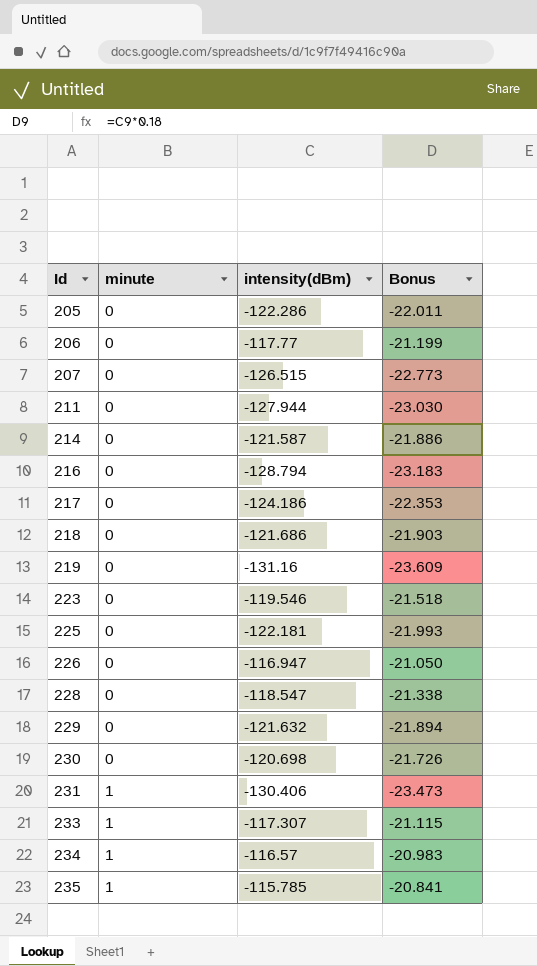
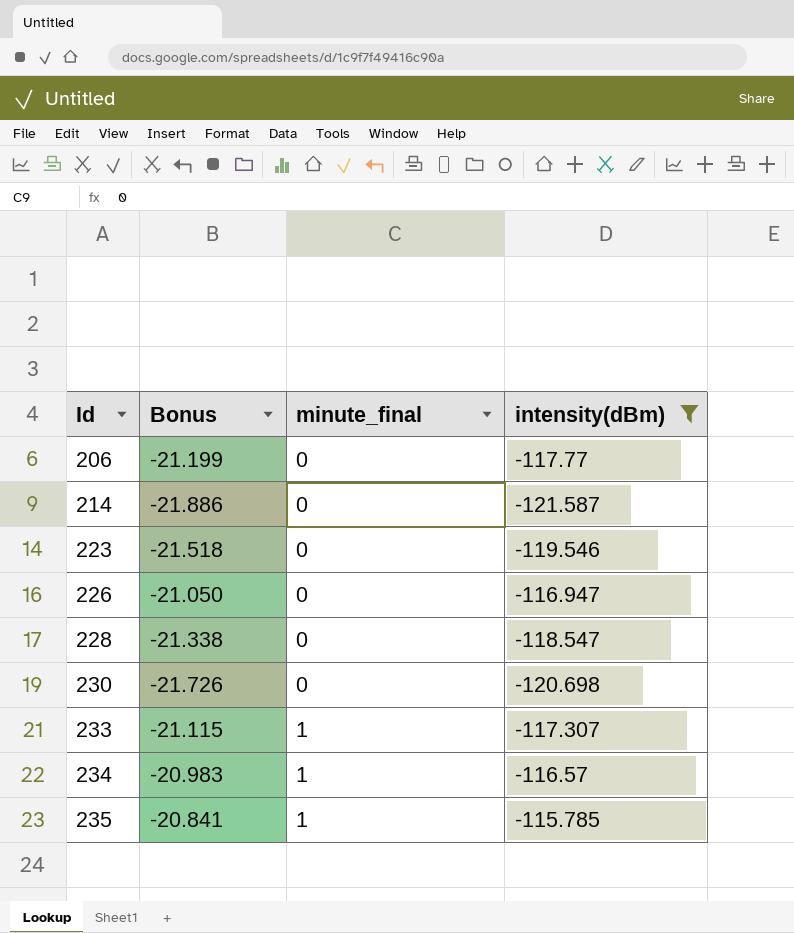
filter: none -> intensity(dBm) >= -121.587
column Bonus | position: 4 -> 2
column name: minute -> minute_final

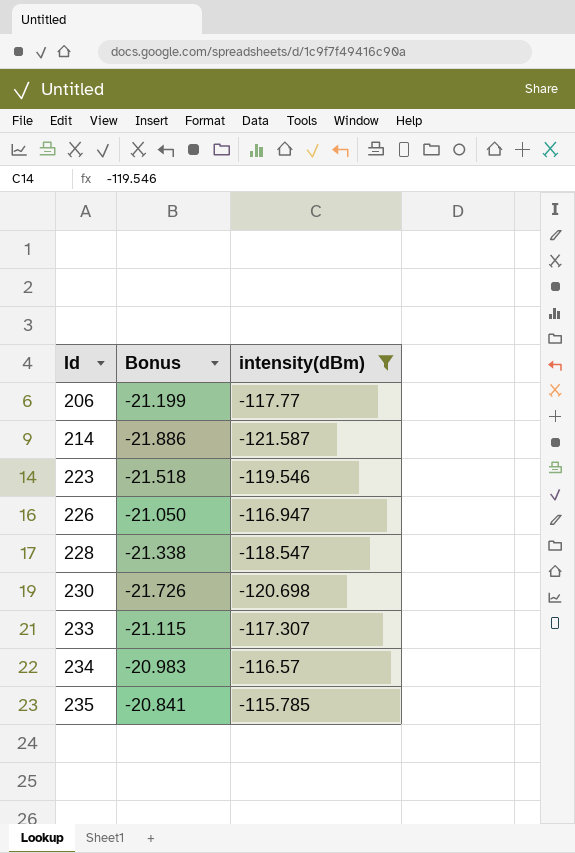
column minute_final | position: 3 -> none

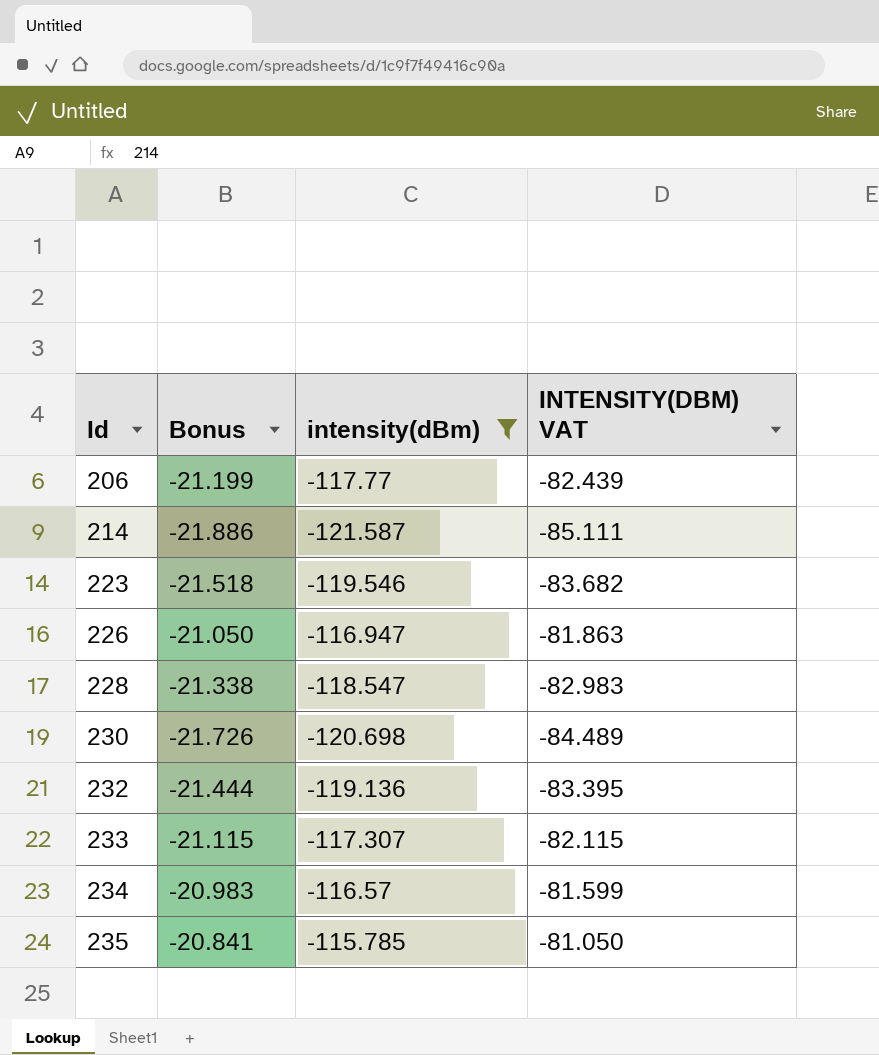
column INTENSITY(DBM) VAT | formula: none -> [intensity(dBm)] * 0.7
row 232: none -> -21.444 | -119.136 | -83.395

